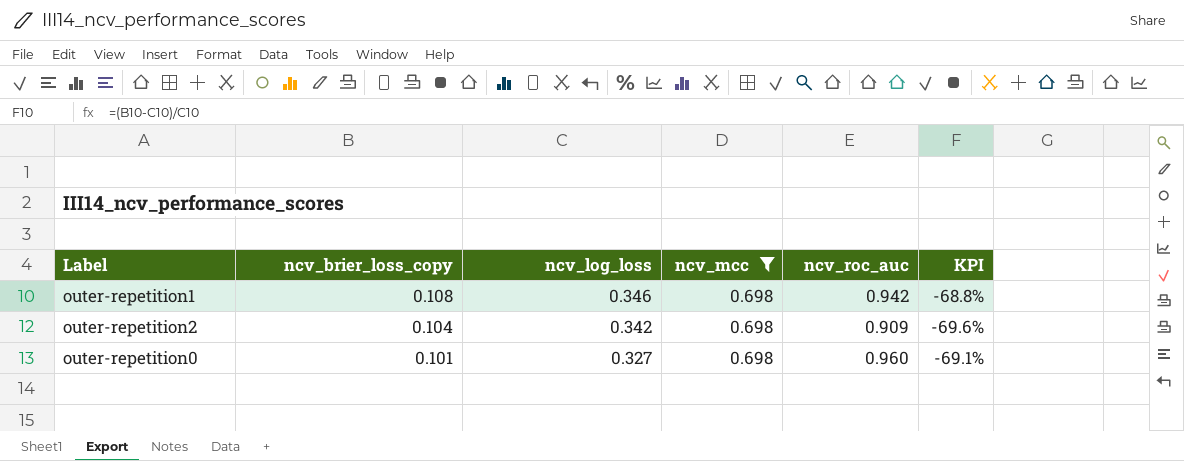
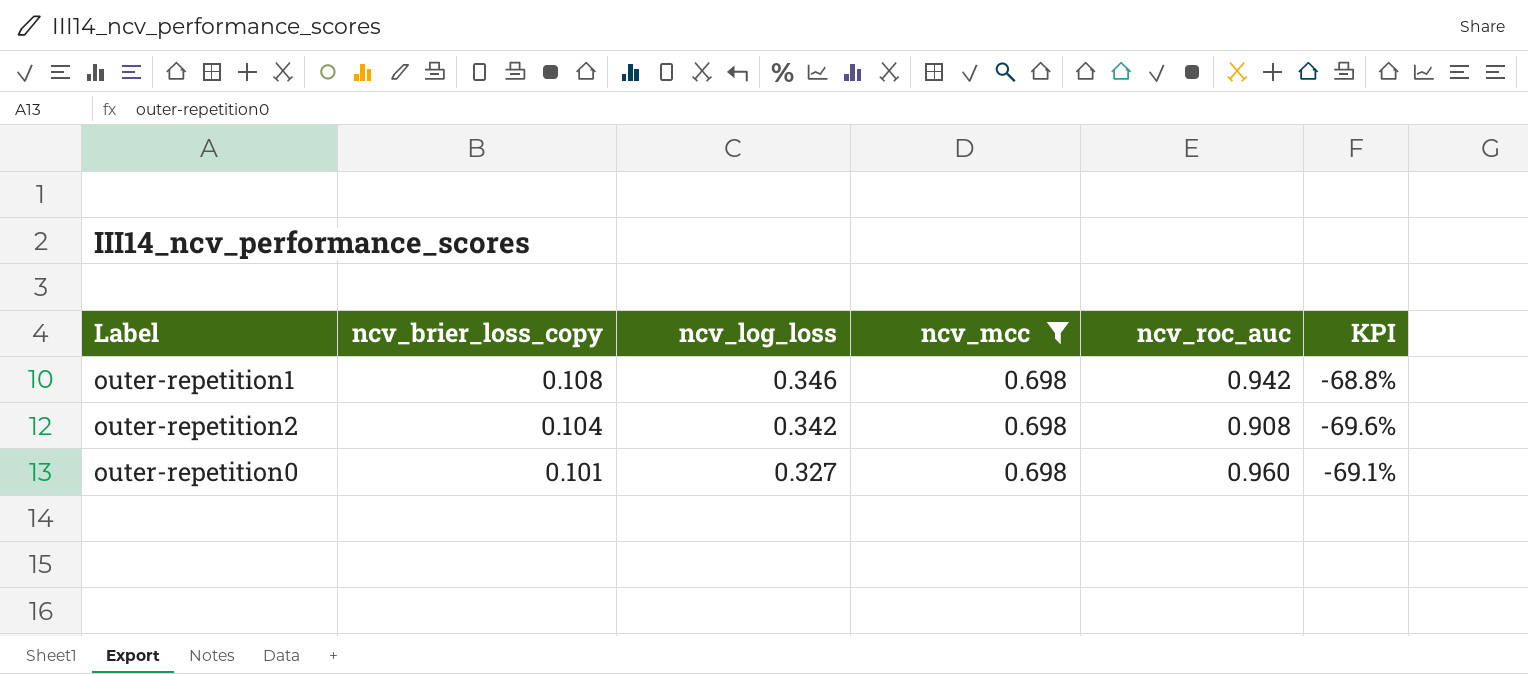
outer-repetition2 | ncv_roc_auc: 0.909 -> 0.908

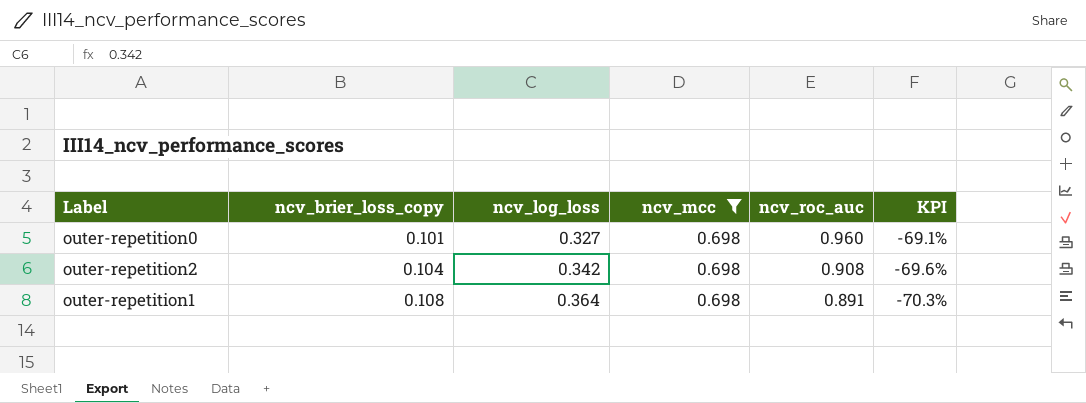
row order: ncv_brier_loss_copy descending -> ncv_brier_loss_copy ascending
outer-repetition1 | ncv_log_loss: 0.346 -> 0.364
outer-repetition1 | ncv_roc_auc: 0.942 -> 0.891
outer-repetition1 | KPI: -68.8% -> -70.3%

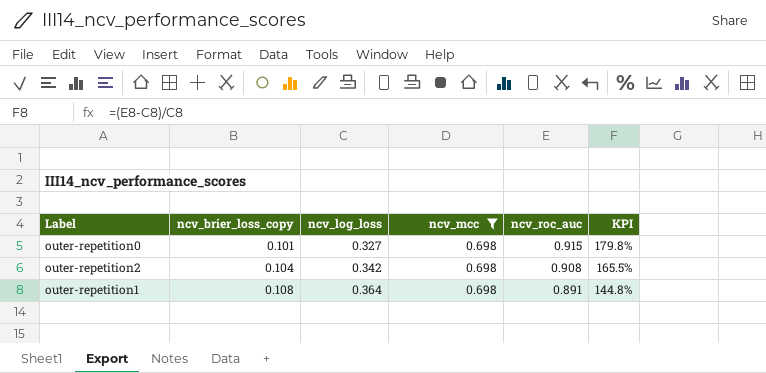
column KPI | formula: ([ncv_brier_loss_copy] - [ncv_log_loss]) / [ncv_log_loss] -> ([ncv_roc_auc] - [ncv_log_loss]) / [ncv_log_loss]
outer-repetition0 | ncv_roc_auc: 0.960 -> 0.915

